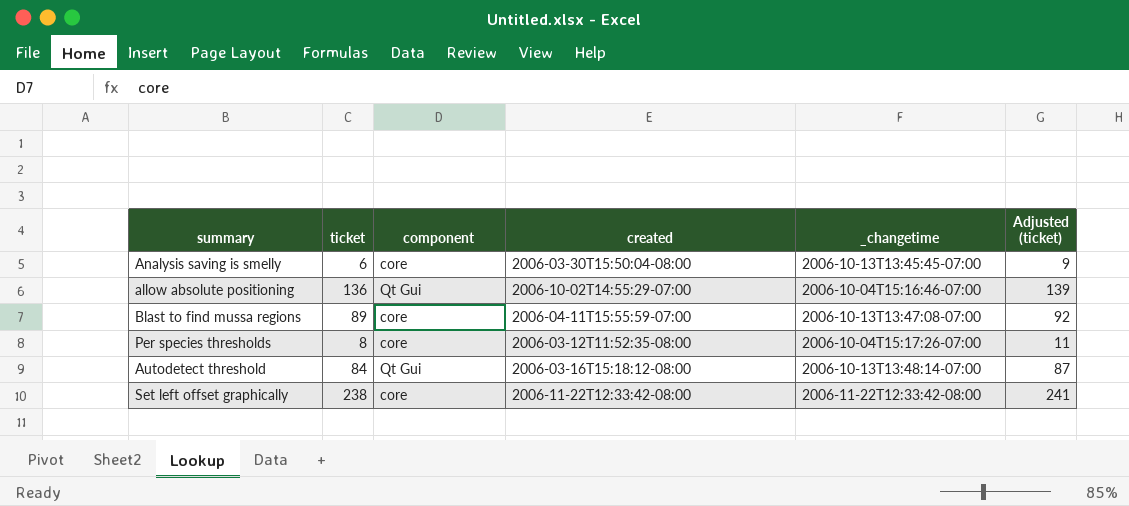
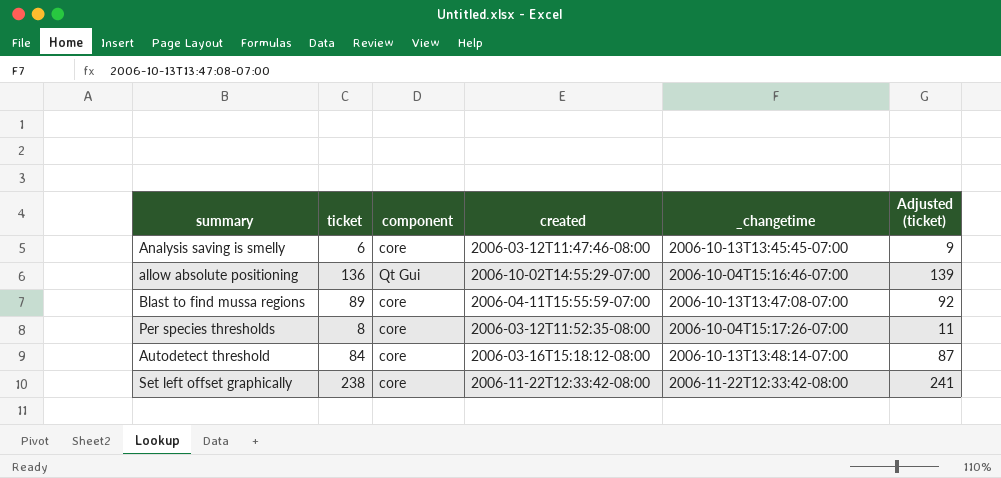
Analysis saving is smelly | created: 2006-03-30T15:50:04-08:00 -> 2006-03-12T11:47:46-08:00
Autodetect threshold | component: Qt Gui -> core

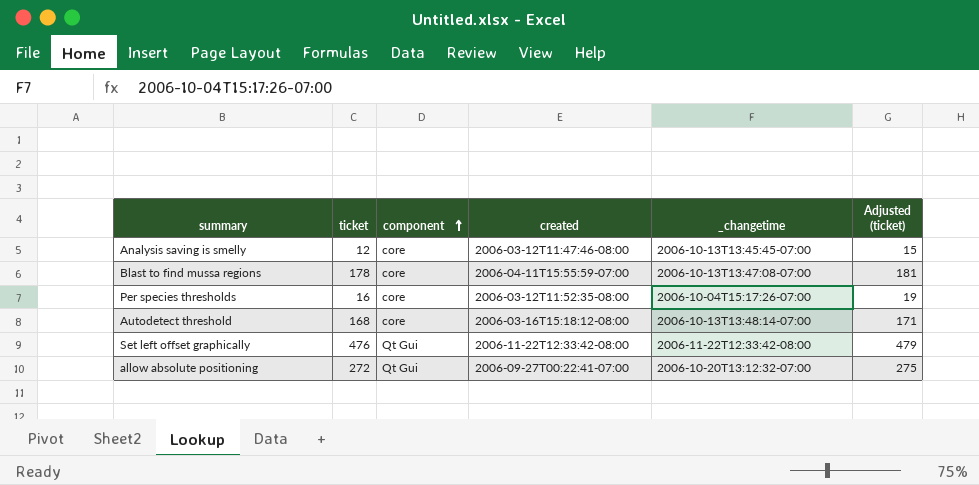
row order: none -> component ascending
Analysis saving is smelly | ticket: 6 -> 12
Analysis saving is smelly | Adjusted (ticket): 9 -> 15
Blast to find mussa regions | ticket: 89 -> 178
Blast to find mussa regions | Adjusted (ticket): 92 -> 181
Per species thresholds | ticket: 8 -> 16
Per species thresholds | Adjusted (ticket): 11 -> 19
Autodetect threshold | ticket: 84 -> 168
Autodetect threshold | Adjusted (ticket): 87 -> 171
Set left offset graphically | ticket: 238 -> 476
Set left offset graphically | component: core -> Qt Gui
Set left offset graphically | Adjusted (ticket): 241 -> 479
allow absolute positioning | ticket: 136 -> 272
allow absolute positioning | created: 2006-10-02T14:55:29-07:00 -> 2006-09-27T00:22:41-07:00
allow absolute positioning | _changetime: 2006-10-04T15:16:46-07:00 -> 2006-10-20T13:12:32-07:00
allow absolute positioning | Adjusted (ticket): 139 -> 275

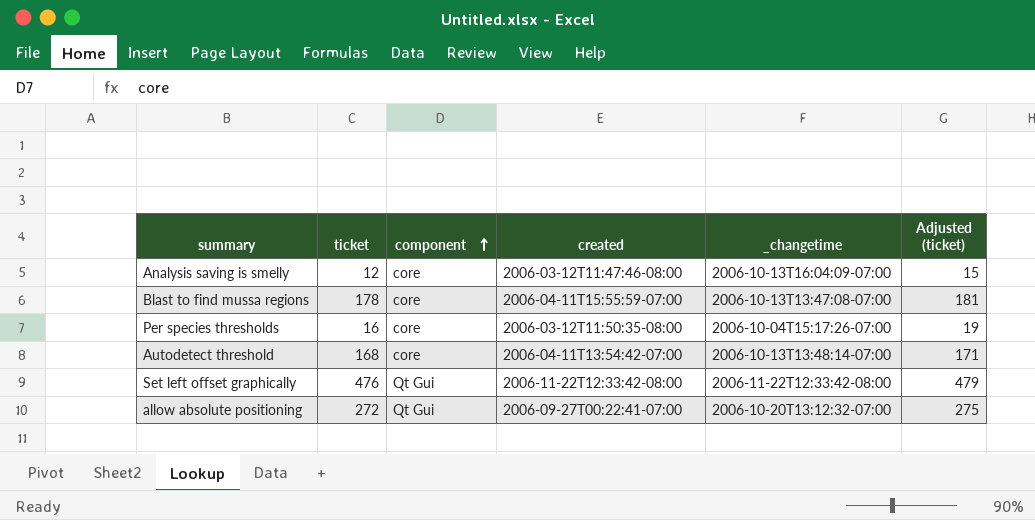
Analysis saving is smelly | _changetime: 2006-10-13T13:45:45-07:00 -> 2006-10-13T16:04:09-07:00
Per species thresholds | created: 2006-03-12T11:52:35-08:00 -> 2006-03-12T11:50:35-08:00
Autodetect threshold | created: 2006-03-16T15:18:12-08:00 -> 2006-04-11T13:54:42-07:00

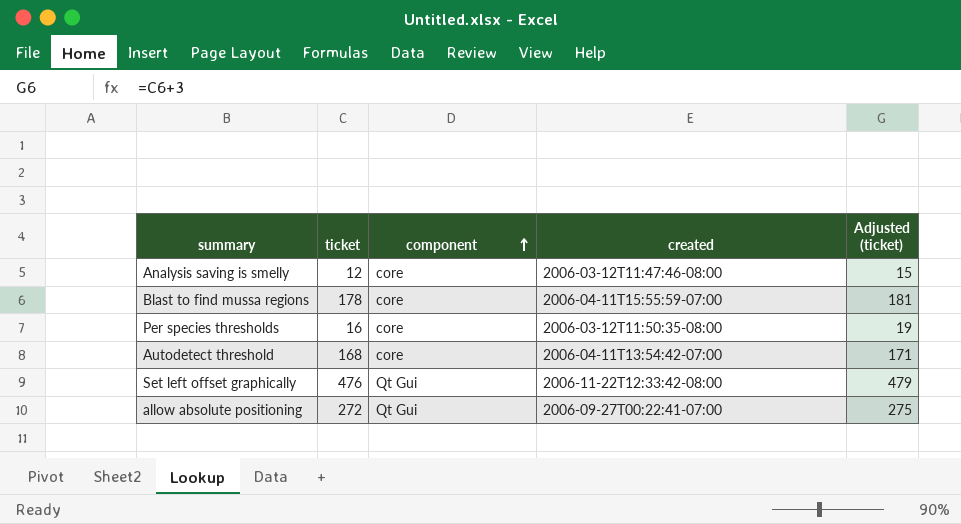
column _changetime | position: 5 -> none

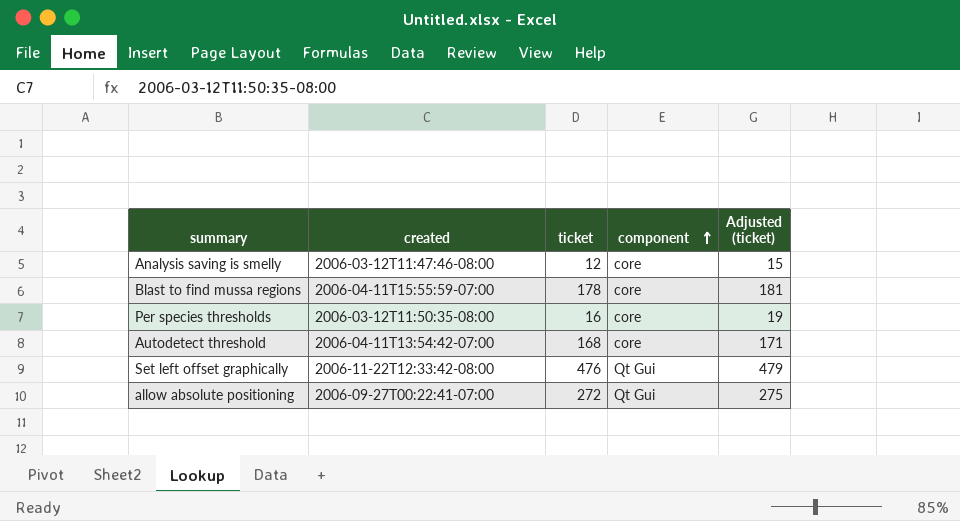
column created | position: 4 -> 2

